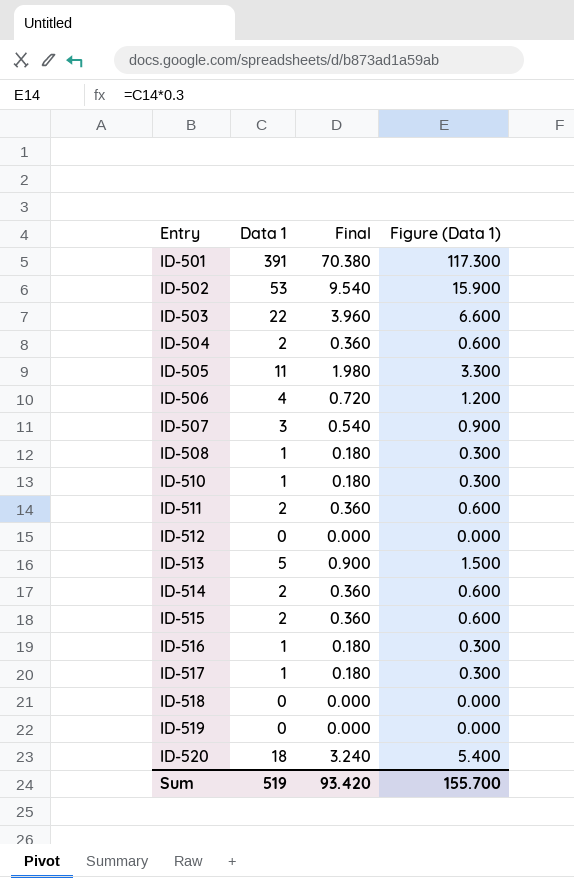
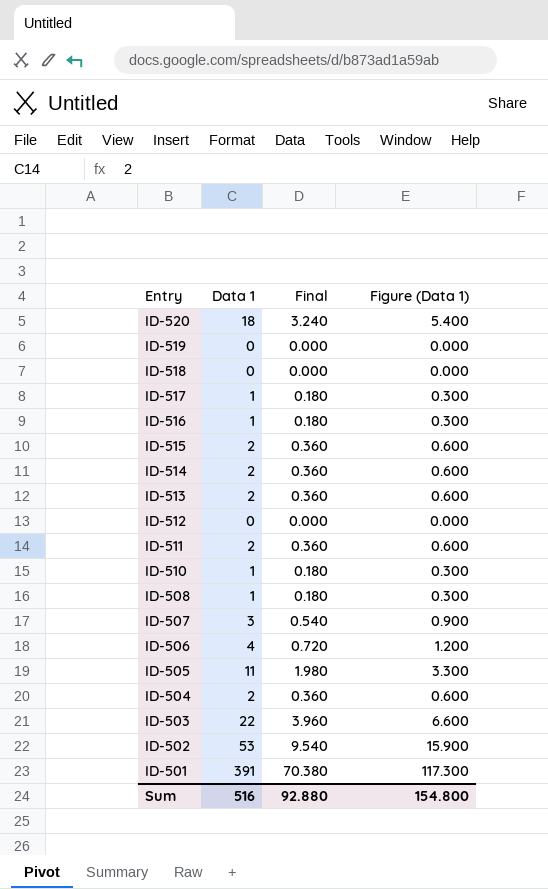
row order: Entry ascending -> Entry descending
ID-513 | Data 1: 5 -> 2
ID-513 | Final: 0.900 -> 0.360
ID-513 | Figure (Data 1): 1.500 -> 0.600
Sum | Data 1: 519 -> 516
Sum | Final: 93.420 -> 92.880
Sum | Figure (Data 1): 155.700 -> 154.800

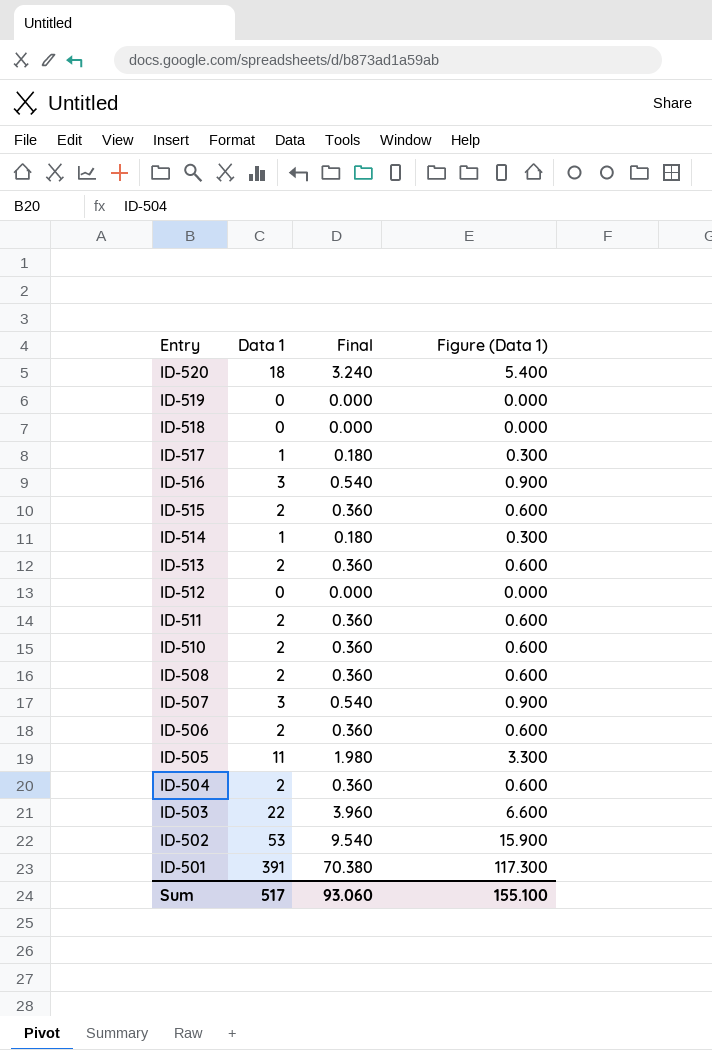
ID-516 | Data 1: 1 -> 3
ID-516 | Final: 0.180 -> 0.540
ID-516 | Figure (Data 1): 0.300 -> 0.900
ID-514 | Data 1: 2 -> 1
ID-514 | Final: 0.360 -> 0.180
ID-514 | Figure (Data 1): 0.600 -> 0.300
ID-510 | Data 1: 1 -> 2
ID-510 | Final: 0.180 -> 0.360
ID-510 | Figure (Data 1): 0.300 -> 0.600
ID-508 | Data 1: 1 -> 2
ID-508 | Final: 0.180 -> 0.360
ID-508 | Figure (Data 1): 0.300 -> 0.600
ID-506 | Data 1: 4 -> 2
ID-506 | Final: 0.720 -> 0.360
ID-506 | Figure (Data 1): 1.200 -> 0.600
Sum | Data 1: 516 -> 517
Sum | Final: 92.880 -> 93.060
Sum | Figure (Data 1): 154.800 -> 155.100

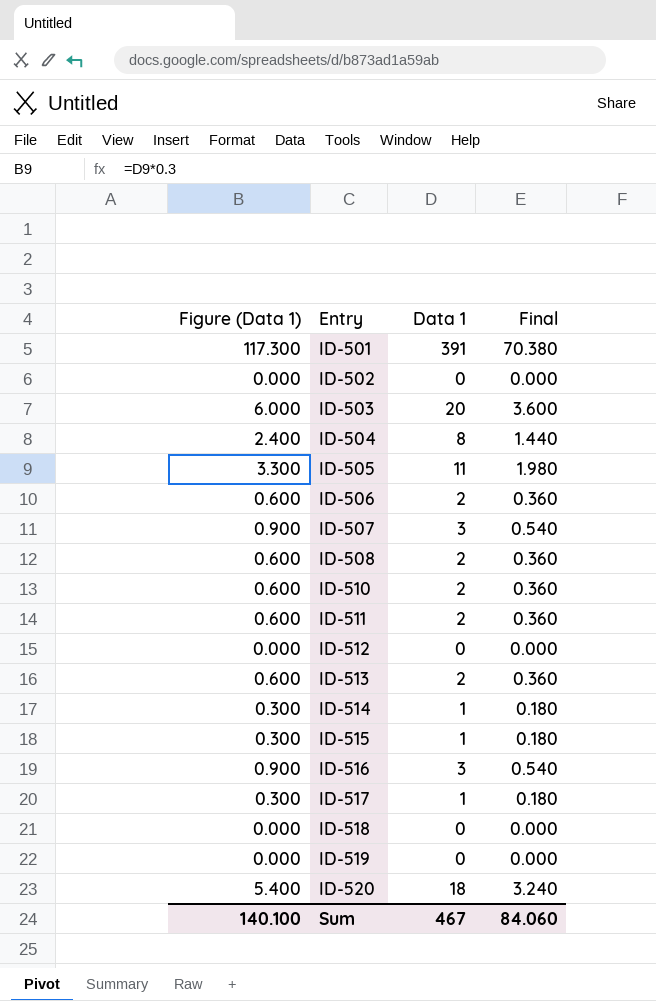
row order: Entry descending -> Entry ascending
column Figure (Data 1) | position: 4 -> 1
ID-502 | Figure (Data 1): 15.900 -> 0.000
ID-502 | Data 1: 53 -> 0
ID-502 | Final: 9.540 -> 0.000
ID-503 | Figure (Data 1): 6.600 -> 6.000
ID-503 | Data 1: 22 -> 20
ID-503 | Final: 3.960 -> 3.600
ID-504 | Figure (Data 1): 0.600 -> 2.400
ID-504 | Data 1: 2 -> 8
ID-504 | Final: 0.360 -> 1.440
ID-515 | Figure (Data 1): 0.600 -> 0.300
ID-515 | Data 1: 2 -> 1
ID-515 | Final: 0.360 -> 0.180
Sum | Figure (Data 1): 155.100 -> 140.100
Sum | Data 1: 517 -> 467
Sum | Final: 93.060 -> 84.060

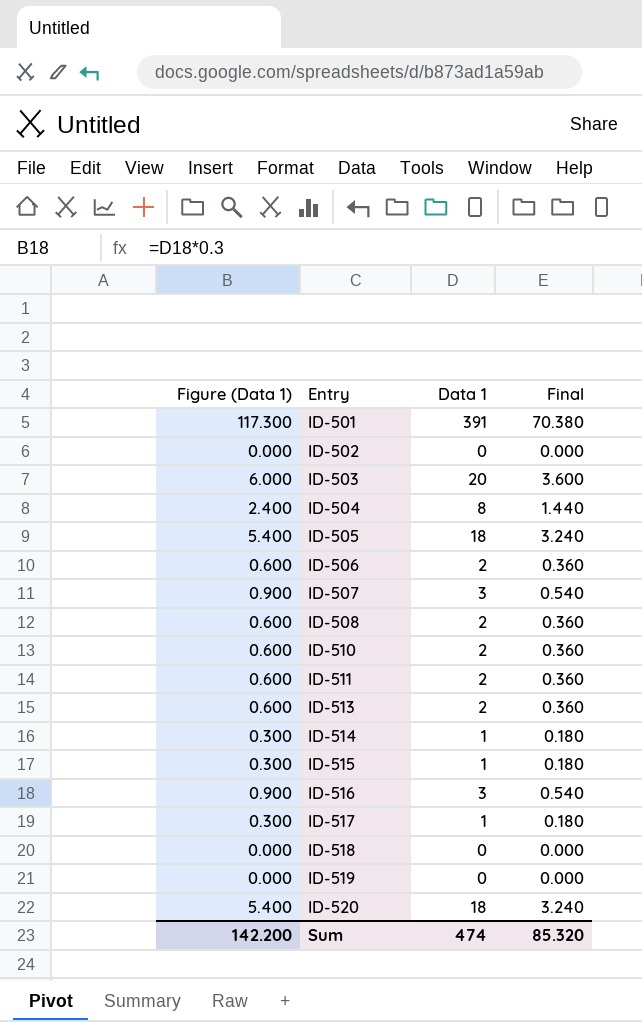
row ID-512: 0.000 | 0 | 0.000 -> none
ID-505 | Figure (Data 1): 3.300 -> 5.400
ID-505 | Data 1: 11 -> 18
ID-505 | Final: 1.980 -> 3.240
Sum | Figure (Data 1): 140.100 -> 142.200
Sum | Data 1: 467 -> 474
Sum | Final: 84.060 -> 85.320

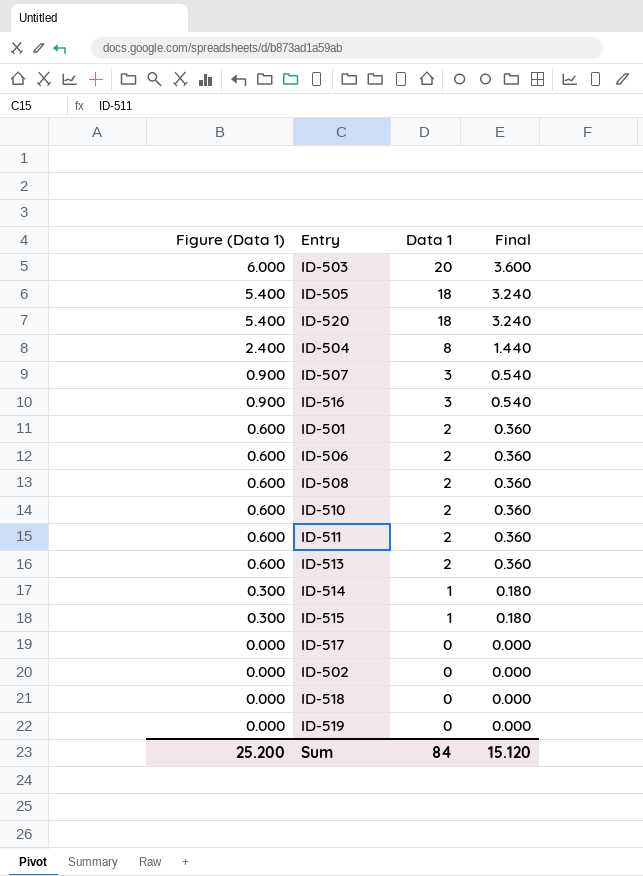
row order: Entry ascending -> Figure (Data 1) descending
ID-501 | Figure (Data 1): 117.300 -> 0.600
ID-501 | Data 1: 391 -> 2
ID-501 | Final: 70.380 -> 0.360
ID-517 | Figure (Data 1): 0.300 -> 0.000
ID-517 | Data 1: 1 -> 0
ID-517 | Final: 0.180 -> 0.000
Sum | Figure (Data 1): 142.200 -> 25.200
Sum | Data 1: 474 -> 84
Sum | Final: 85.320 -> 15.120

